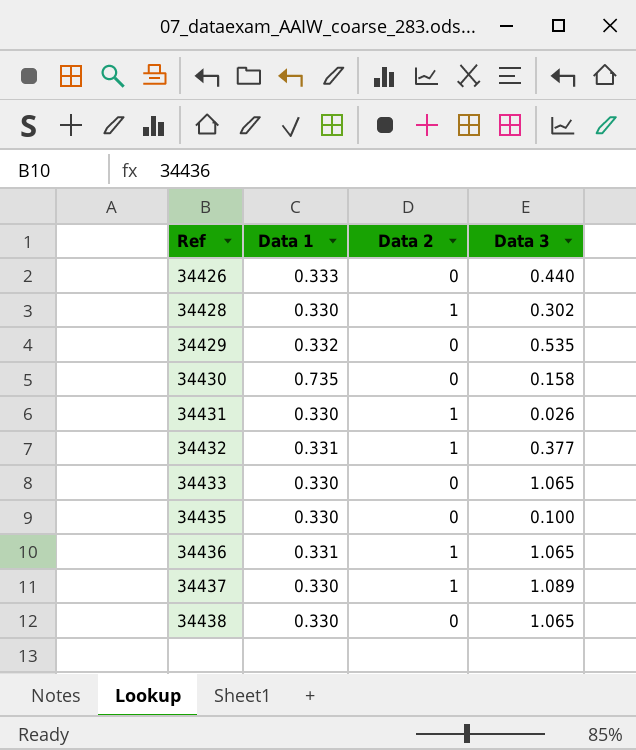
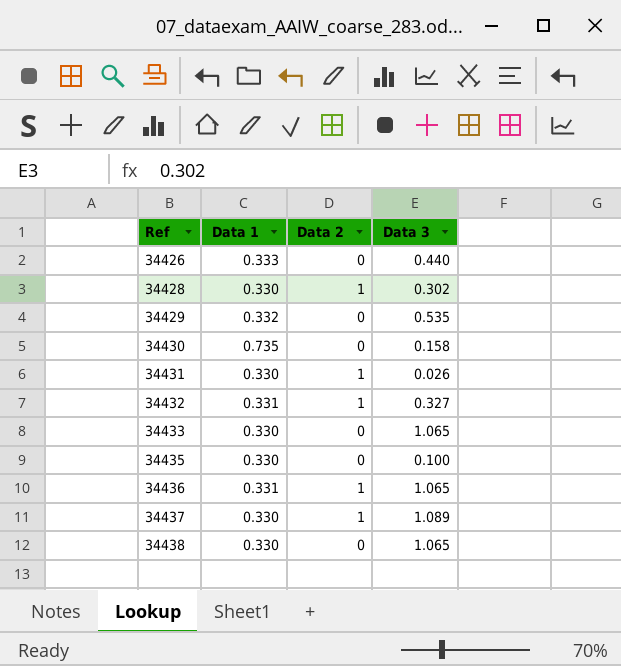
34432 | Data 3: 0.377 -> 0.327

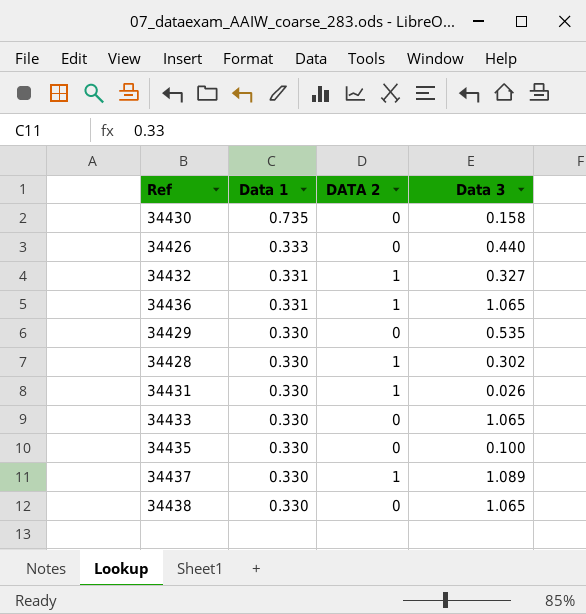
row order: Ref ascending -> Data 1 descending
column name: Data 2 -> DATA 2
34429 | Data 1: 0.332 -> 0.330

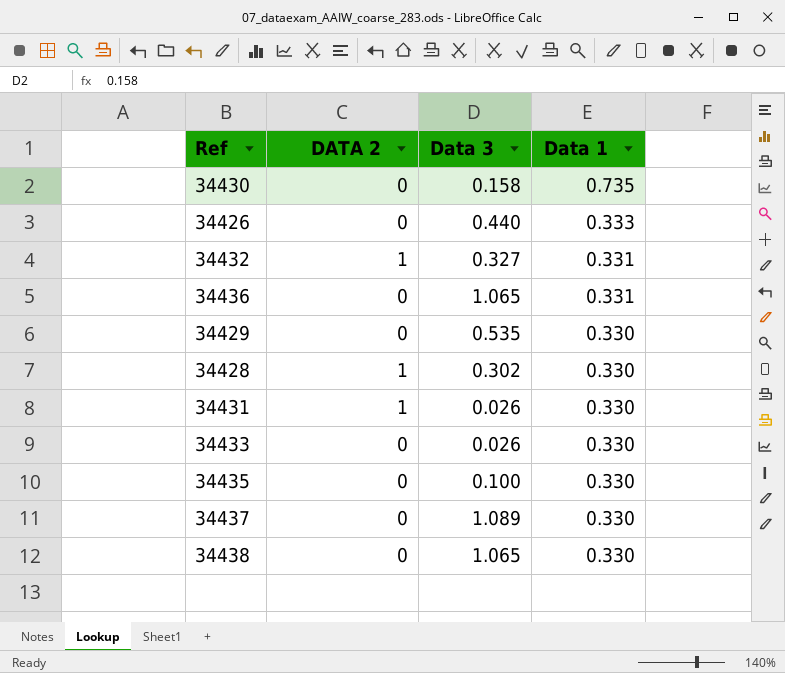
column Data 1 | position: 2 -> 4
34436 | DATA 2: 1 -> 0
34433 | Data 3: 1.065 -> 0.026
34437 | DATA 2: 1 -> 0

